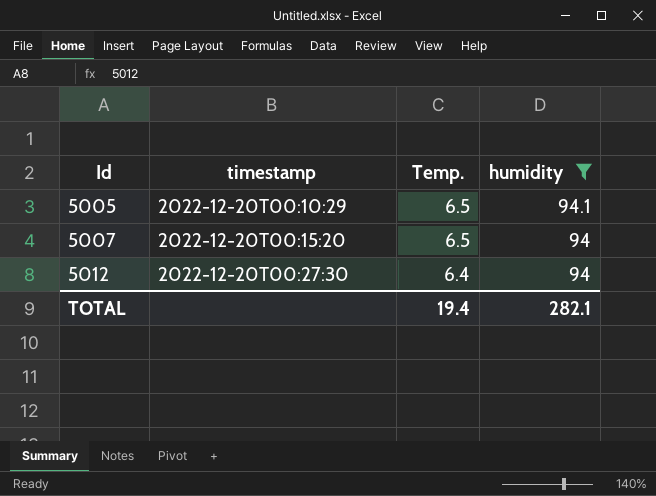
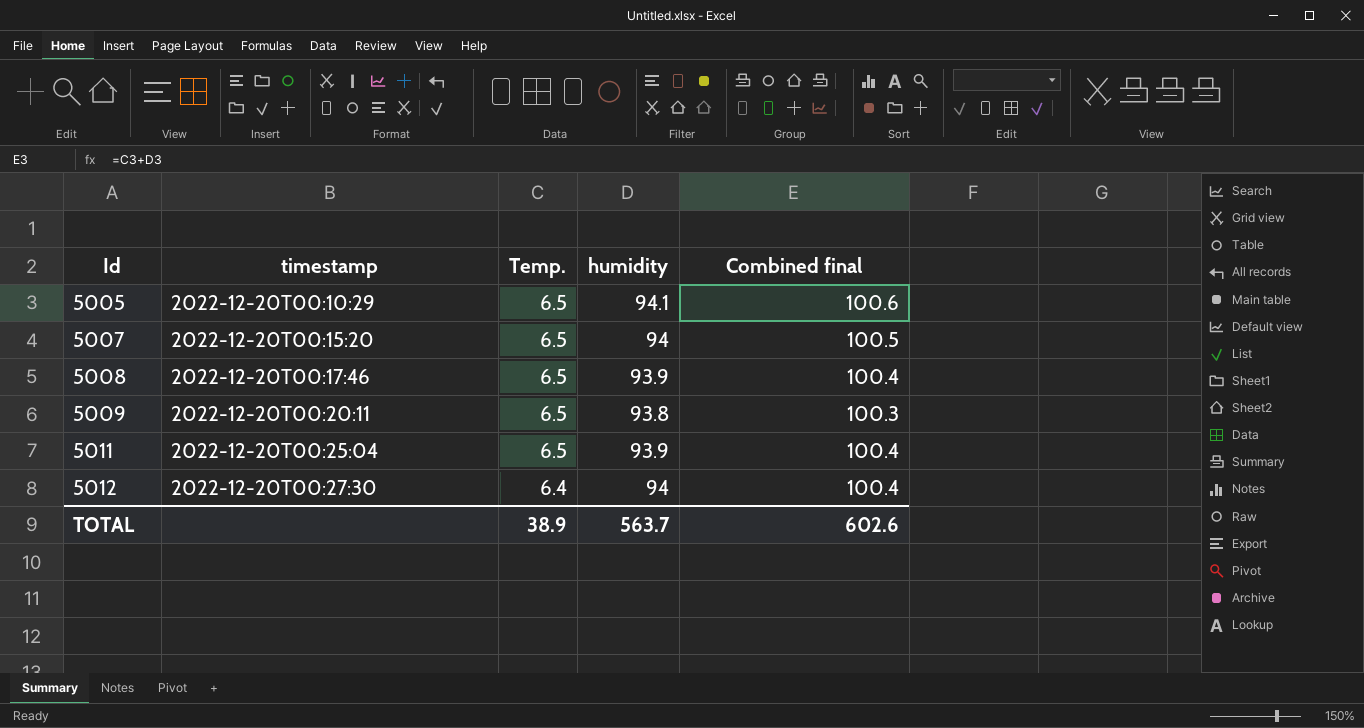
filter: humidity >= 94 -> none
column Combined final | formula: none -> [Temp.] + [humidity]
TOTAL | Temp.: 19.4 -> 38.9
TOTAL | humidity: 282.1 -> 563.7

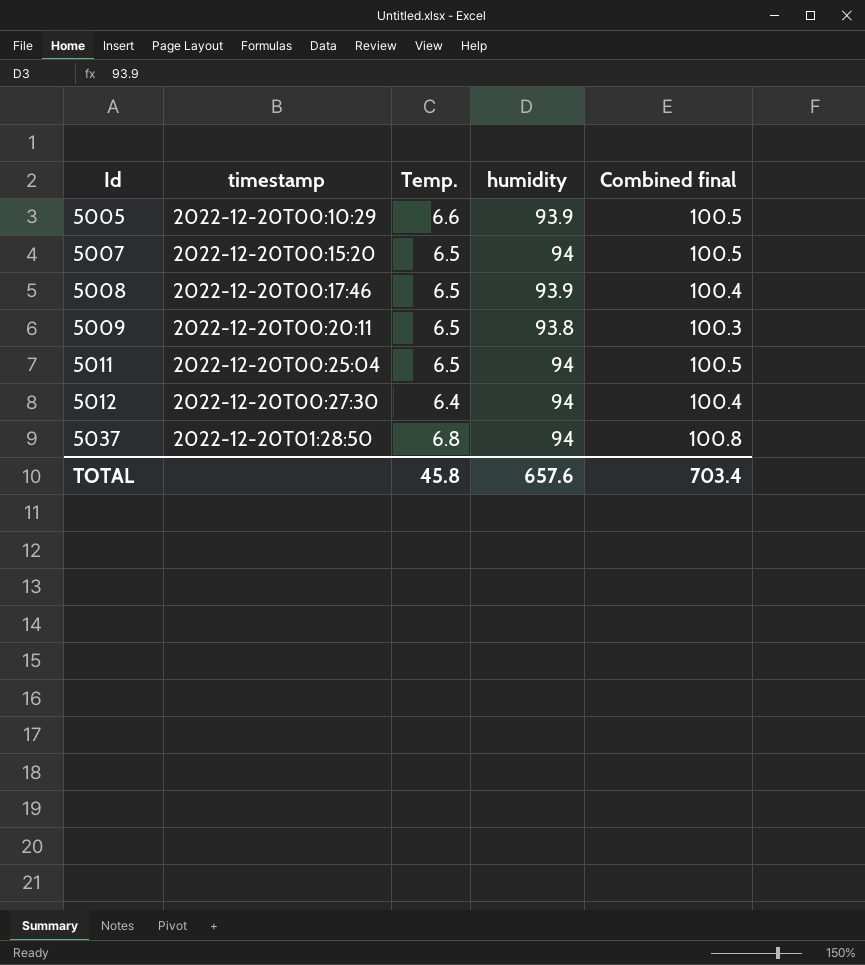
5005 | Temp.: 6.5 -> 6.6
5005 | humidity: 94.1 -> 93.9
5005 | Combined final: 100.6 -> 100.5
5011 | humidity: 93.9 -> 94
5011 | Combined final: 100.4 -> 100.5
row 5037: none -> 2022-12-20T01:28:50 | 6.8 | 94 | 100.8
TOTAL | Temp.: 38.9 -> 45.8
TOTAL | humidity: 563.7 -> 657.6
TOTAL | Combined final: 602.6 -> 703.4

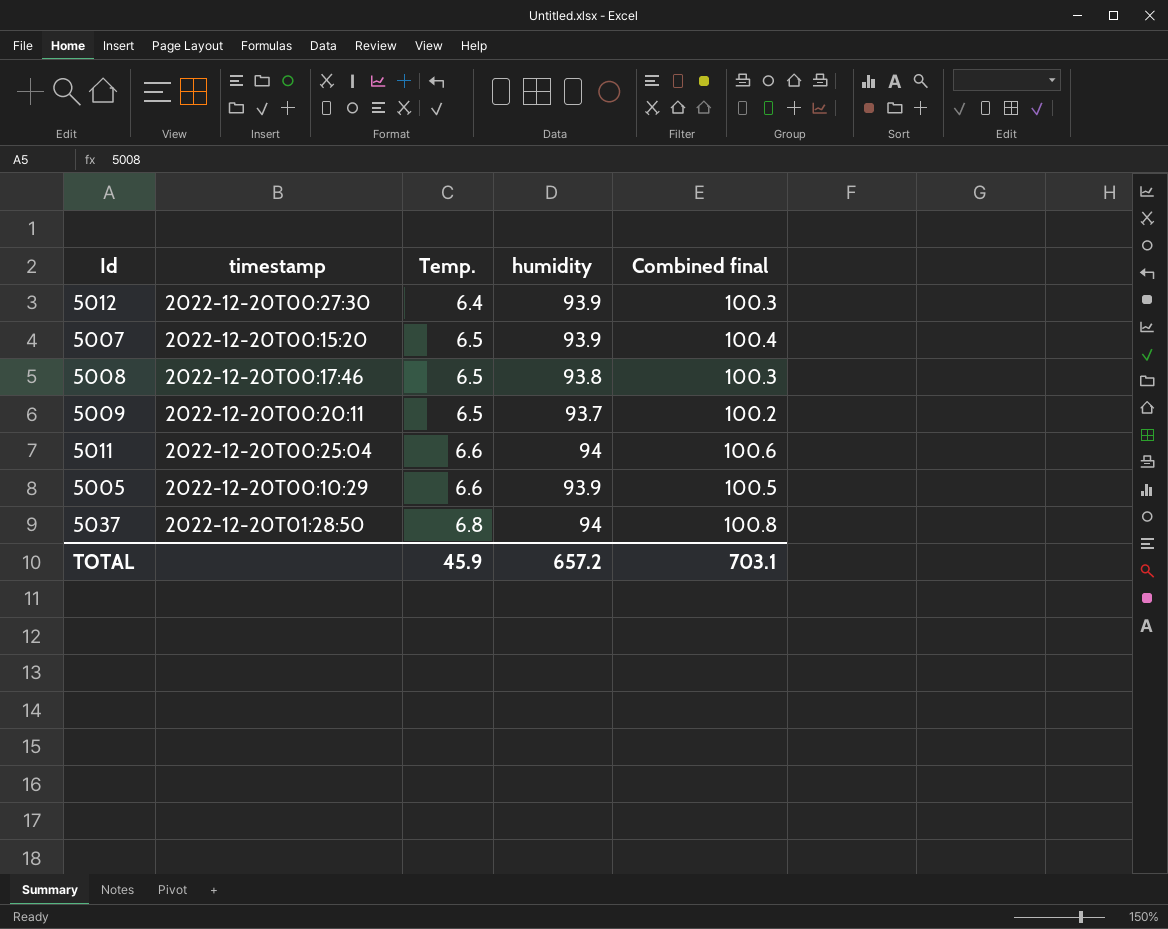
row order: Id ascending -> Temp. ascending
5012 | humidity: 94 -> 93.9
5012 | Combined final: 100.4 -> 100.3
5007 | humidity: 94 -> 93.9
5007 | Combined final: 100.5 -> 100.4
5008 | humidity: 93.9 -> 93.8
5008 | Combined final: 100.4 -> 100.3
5009 | humidity: 93.8 -> 93.7
5009 | Combined final: 100.3 -> 100.2
5011 | Temp.: 6.5 -> 6.6
5011 | Combined final: 100.5 -> 100.6
TOTAL | Temp.: 45.8 -> 45.9
TOTAL | humidity: 657.6 -> 657.2
TOTAL | Combined final: 703.4 -> 703.1

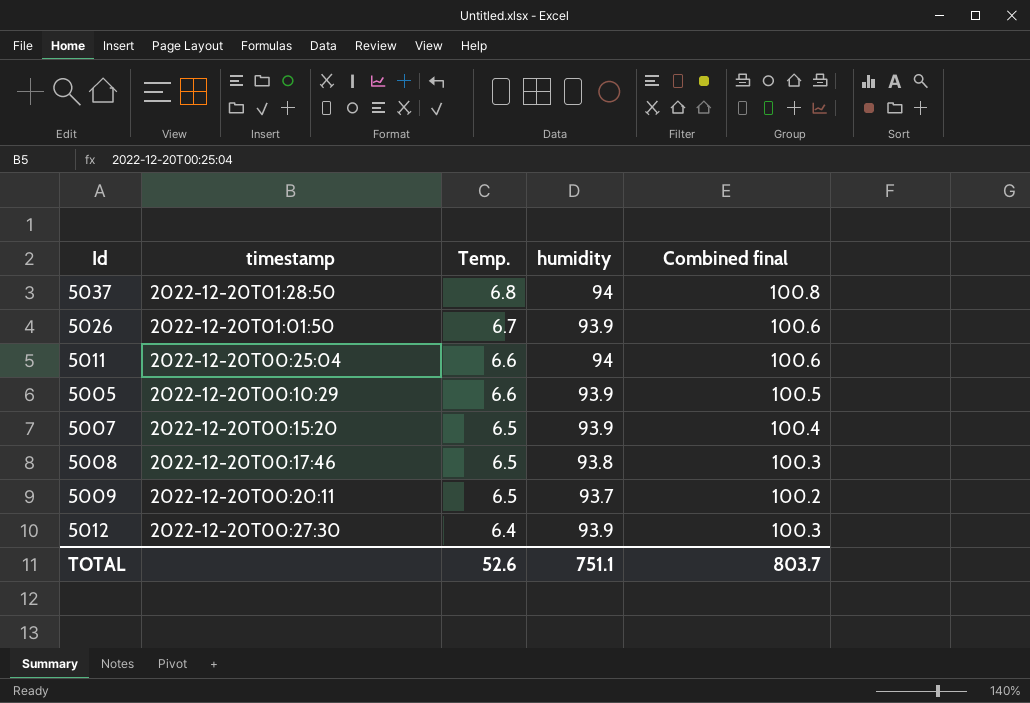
row order: Temp. ascending -> Temp. descending
row 5026: none -> 2022-12-20T01:01:50 | 6.7 | 93.9 | 100.6
TOTAL | Temp.: 45.9 -> 52.6
TOTAL | humidity: 657.2 -> 751.1
TOTAL | Combined final: 703.1 -> 803.7

